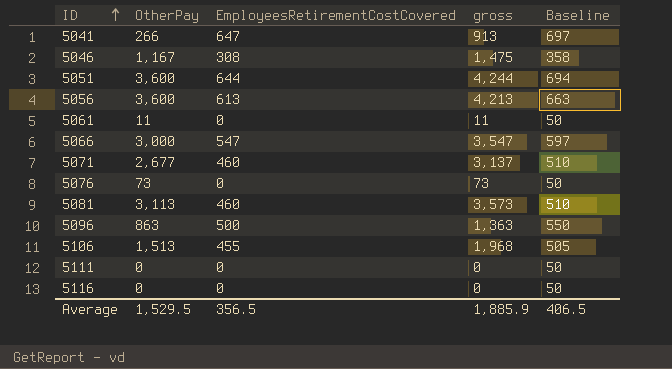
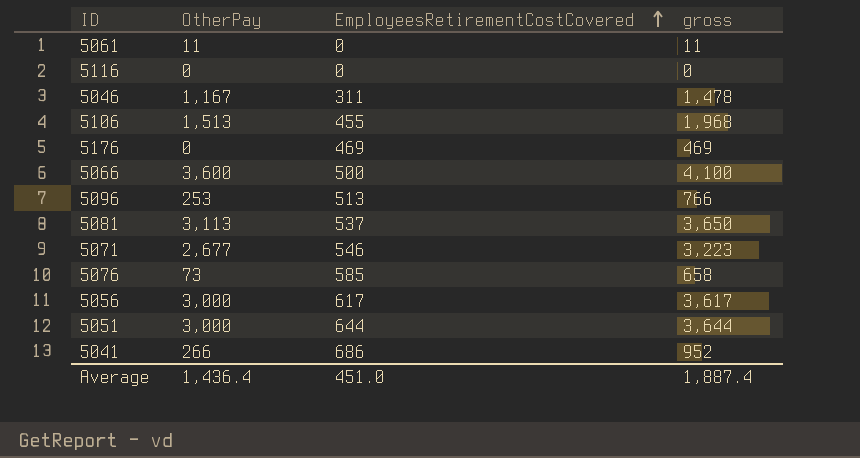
row order: ID ascending -> EmployeesRetirementCostCovered ascending
column Baseline | formula: [EmployeesRetirementCostCovered] + 50 -> none
row 5111: 0 | 0 | 0 | 50 -> none
5046 | EmployeesRetirementCostCovered: 308 -> 311
5046 | gross: 1,475 -> 1,478
row 5176: none -> 0 | 469 | 469
5066 | OtherPay: 3,000 -> 3,600
5066 | EmployeesRetirementCostCovered: 547 -> 500
5066 | gross: 3,547 -> 4,100
5096 | OtherPay: 863 -> 253
5096 | EmployeesRetirementCostCovered: 500 -> 513
5096 | gross: 1,363 -> 766
5081 | EmployeesRetirementCostCovered: 460 -> 537
5081 | gross: 3,573 -> 3,650
5071 | EmployeesRetirementCostCovered: 460 -> 546
5071 | gross: 3,137 -> 3,223
5076 | EmployeesRetirementCostCovered: 0 -> 585
5076 | gross: 73 -> 658
5056 | OtherPay: 3,600 -> 3,000
5056 | EmployeesRetirementCostCovered: 613 -> 617
5056 | gross: 4,213 -> 3,617
5051 | OtherPay: 3,600 -> 3,000
5051 | gross: 4,244 -> 3,644
5041 | EmployeesRetirementCostCovered: 647 -> 686
5041 | gross: 913 -> 952
Average | OtherPay: 1,529.5 -> 1,436.4
Average | EmployeesRetirementCostCovered: 356.5 -> 451.0
Average | gross: 1,885.9 -> 1,887.4

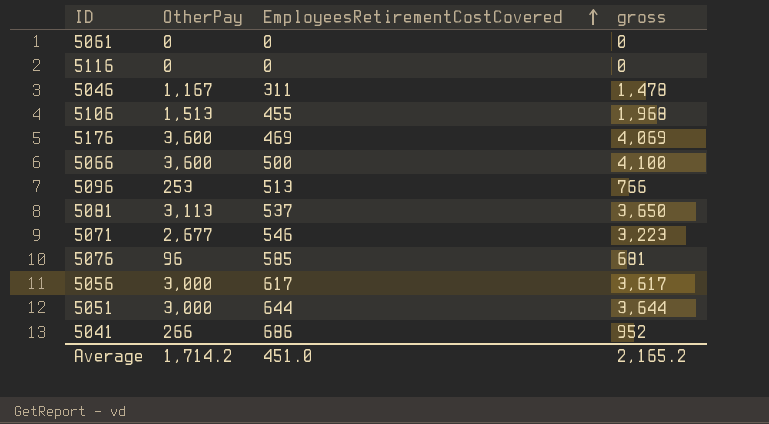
5061 | OtherPay: 11 -> 0
5061 | gross: 11 -> 0
5176 | OtherPay: 0 -> 3,600
5176 | gross: 469 -> 4,069
5076 | OtherPay: 73 -> 96
5076 | gross: 658 -> 681
Average | OtherPay: 1,436.4 -> 1,714.2
Average | gross: 1,887.4 -> 2,165.2

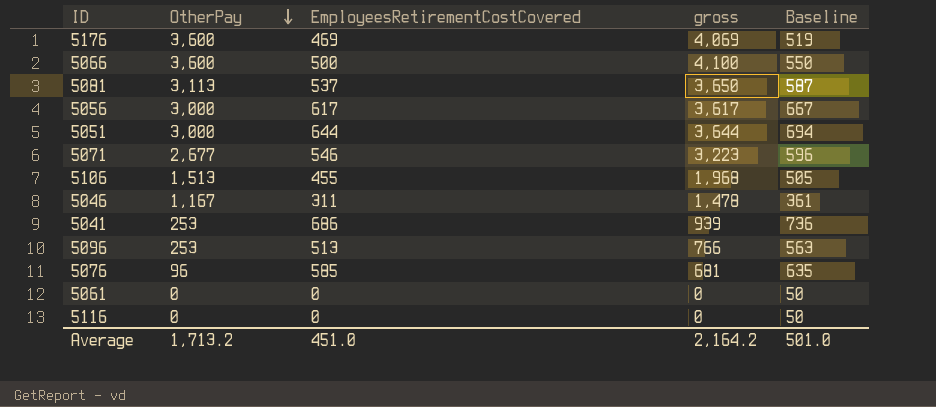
row order: EmployeesRetirementCostCovered ascending -> OtherPay descending
column Baseline | formula: none -> [EmployeesRetirementCostCovered] + 50
5041 | OtherPay: 266 -> 253
5041 | gross: 952 -> 939
Average | OtherPay: 1,714.2 -> 1,713.2
Average | gross: 2,165.2 -> 2,164.2

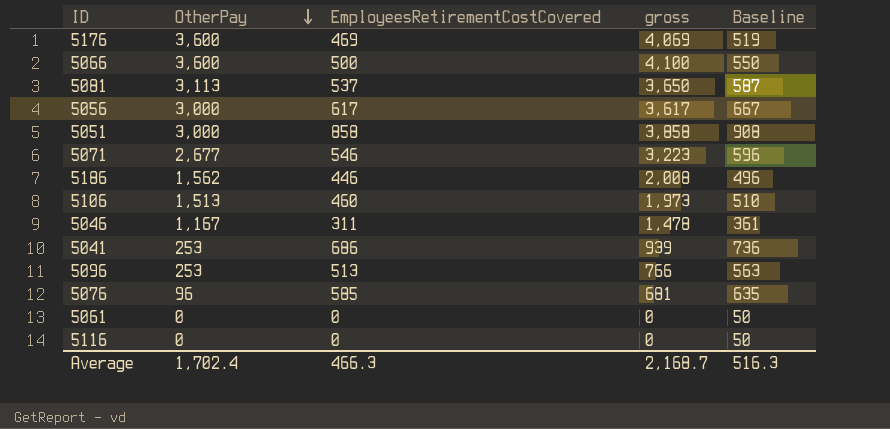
5051 | EmployeesRetirementCostCovered: 644 -> 858
5051 | gross: 3,644 -> 3,858
5051 | Baseline: 694 -> 908
row 5186: none -> 1,562 | 446 | 2,008 | 496
5106 | EmployeesRetirementCostCovered: 455 -> 460
5106 | gross: 1,968 -> 1,973
5106 | Baseline: 505 -> 510
Average | OtherPay: 1,713.2 -> 1,702.4
Average | EmployeesRetirementCostCovered: 451.0 -> 466.3
Average | gross: 2,164.2 -> 2,168.7
Average | Baseline: 501.0 -> 516.3

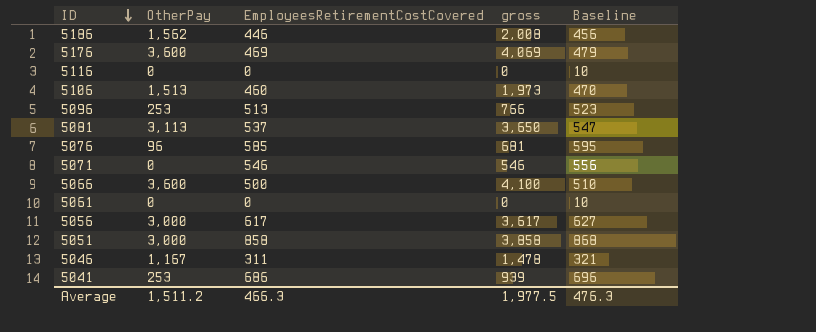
row order: OtherPay descending -> ID descending
column Baseline | formula: [EmployeesRetirementCostCovered] + 50 -> [EmployeesRetirementCostCovered] + 10
5071 | OtherPay: 2,677 -> 0
5071 | gross: 3,223 -> 546
Average | OtherPay: 1,702.4 -> 1,511.2
Average | gross: 2,168.7 -> 1,977.5
Average | Baseline: 516.3 -> 476.3

